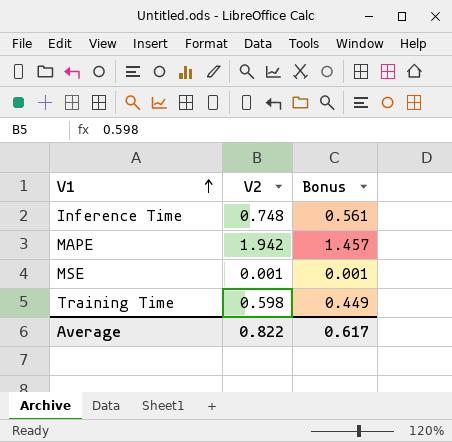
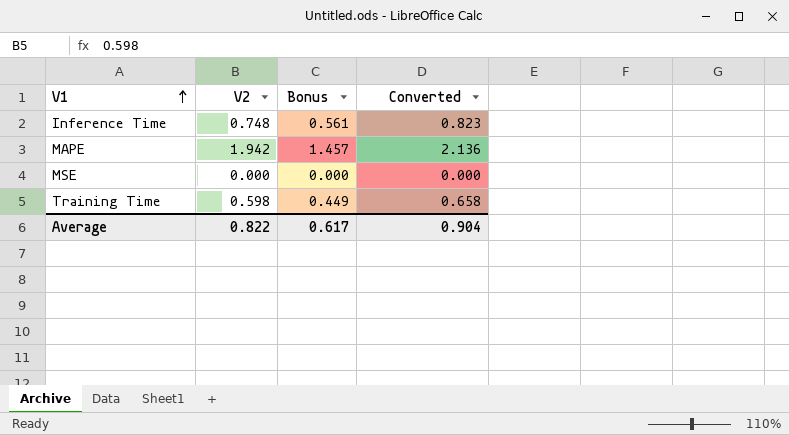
column Converted | formula: none -> [V2] * 1.1
MSE | V2: 0.001 -> 0.000
MSE | Bonus: 0.001 -> 0.000

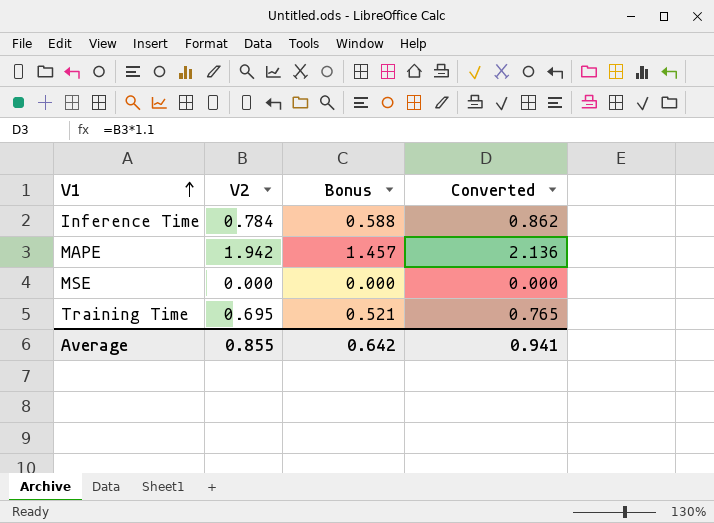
Inference Time | V2: 0.748 -> 0.784
Inference Time | Bonus: 0.561 -> 0.588
Inference Time | Converted: 0.823 -> 0.862
Training Time | V2: 0.598 -> 0.695
Training Time | Bonus: 0.449 -> 0.521
Training Time | Converted: 0.658 -> 0.765
Average | V2: 0.822 -> 0.855
Average | Bonus: 0.617 -> 0.642
Average | Converted: 0.904 -> 0.941

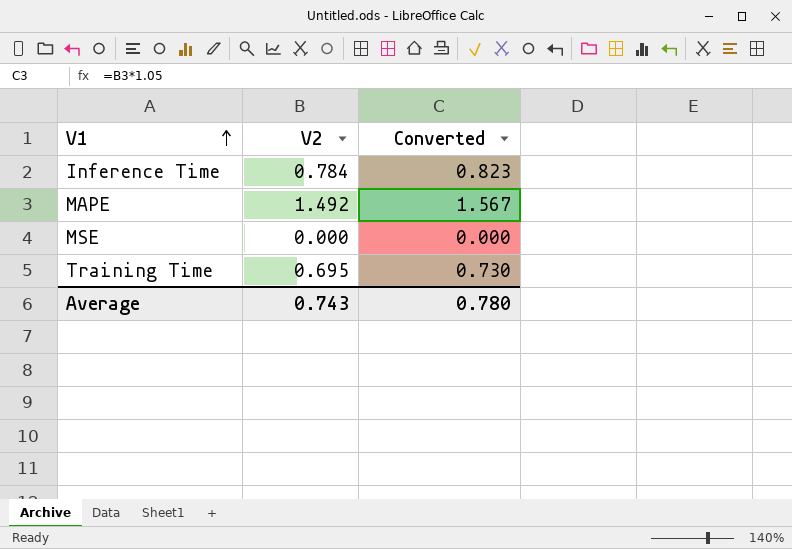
column Bonus | formula: [V2] * 0.75 -> none
column Converted | formula: [V2] * 1.1 -> [V2] * 1.05
MAPE | V2: 1.942 -> 1.492
Average | V2: 0.855 -> 0.743
Average | Converted: 0.941 -> 0.780

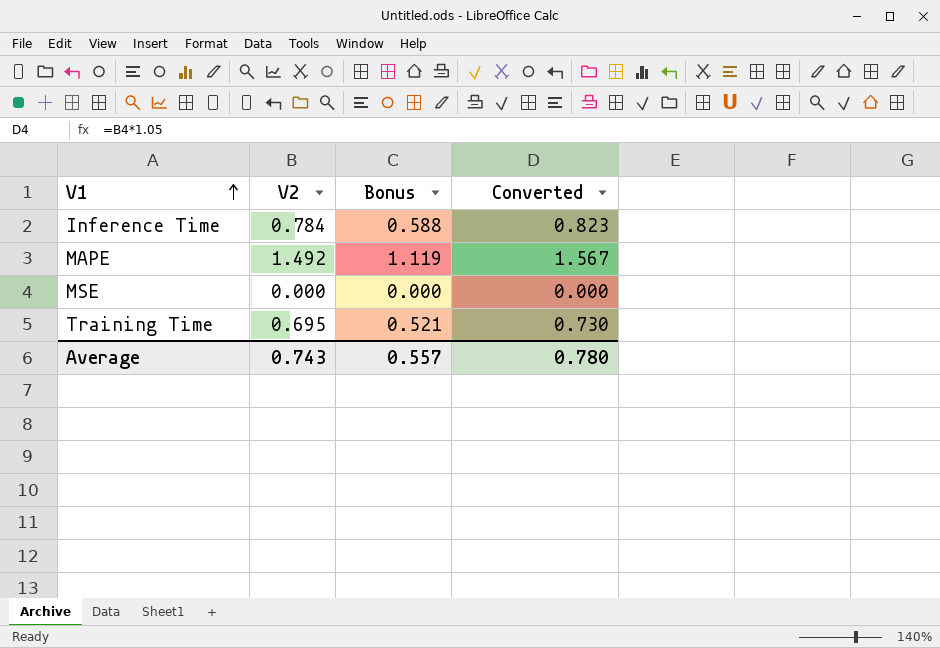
column Bonus | formula: none -> [V2] * 0.75

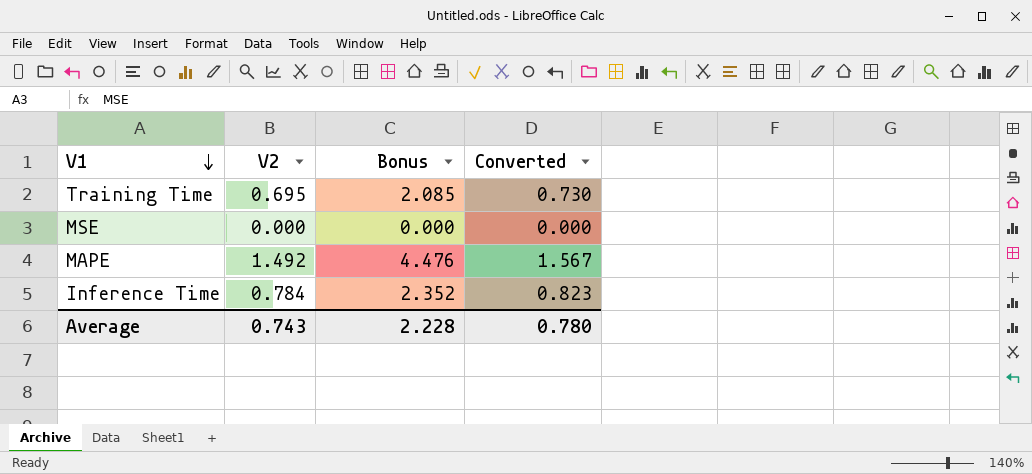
row order: V1 ascending -> V1 descending
column Bonus | formula: [V2] * 0.75 -> [V2] * 3
Average | Bonus: 0.557 -> 2.228

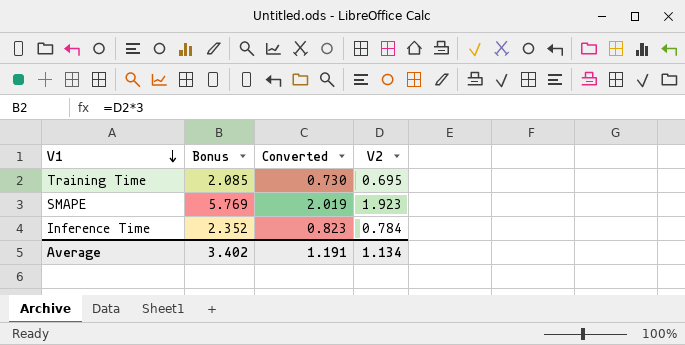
column V2 | position: 2 -> 4
row MSE: 0.000 | 0.000 | 0.000 -> none
row MAPE: 1.492 | 4.476 | 1.567 -> none
row SMAPE: none -> 5.769 | 2.019 | 1.923
Average | Bonus: 2.228 -> 3.402
Average | Converted: 0.780 -> 1.191
Average | V2: 0.743 -> 1.134

